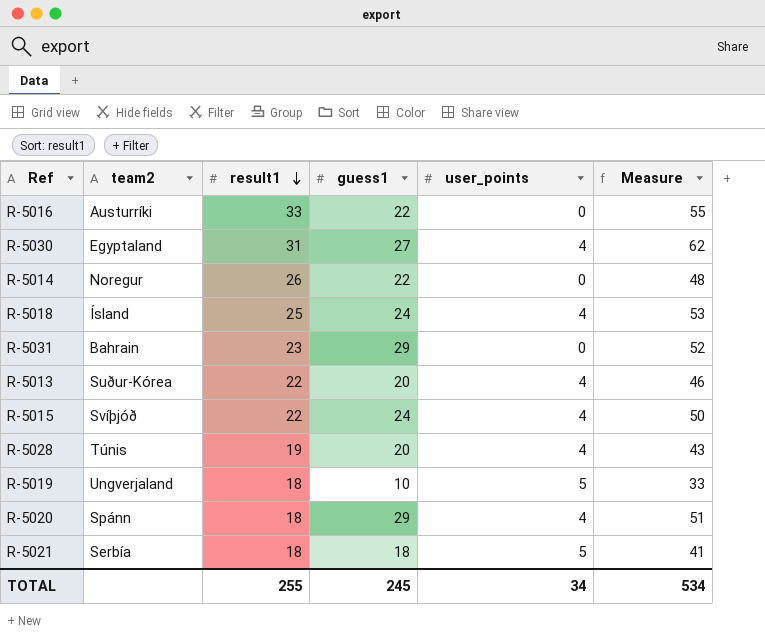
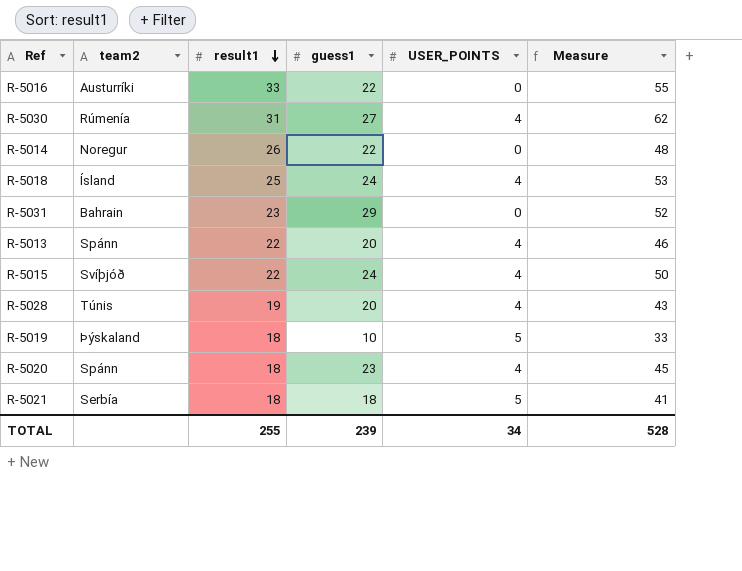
column name: user_points -> USER_POINTS
R-5030 | team2: Egyptaland -> Rúmenía
R-5013 | team2: Suður-Kórea -> Spánn
R-5019 | team2: Ungverjaland -> Þýskaland
R-5020 | guess1: 29 -> 23
R-5020 | Measure: 51 -> 45
TOTAL | guess1: 245 -> 239
TOTAL | Measure: 534 -> 528

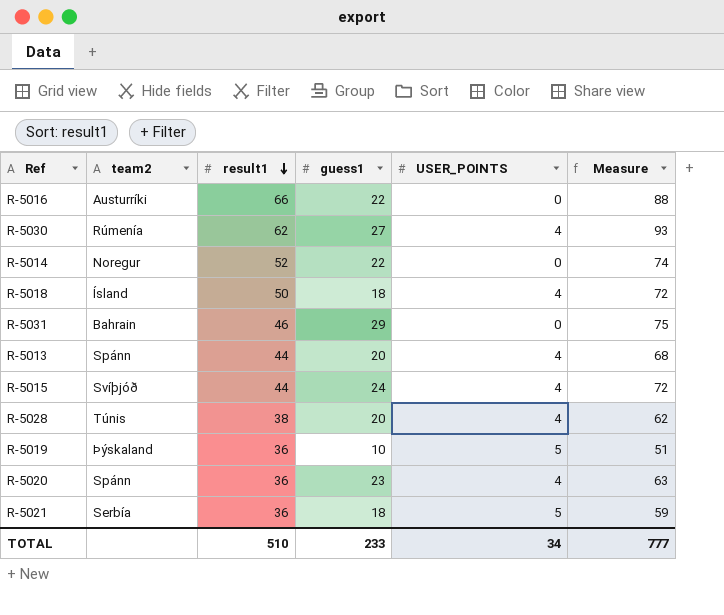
R-5016 | result1: 33 -> 66
R-5016 | Measure: 55 -> 88
R-5030 | result1: 31 -> 62
R-5030 | Measure: 62 -> 93
R-5014 | result1: 26 -> 52
R-5014 | Measure: 48 -> 74
R-5018 | result1: 25 -> 50
R-5018 | guess1: 24 -> 18
R-5018 | Measure: 53 -> 72
R-5031 | result1: 23 -> 46
R-5031 | Measure: 52 -> 75
R-5013 | result1: 22 -> 44
R-5013 | Measure: 46 -> 68
R-5015 | result1: 22 -> 44
R-5015 | Measure: 50 -> 72
R-5028 | result1: 19 -> 38
R-5028 | Measure: 43 -> 62
R-5019 | result1: 18 -> 36
R-5019 | Measure: 33 -> 51
R-5020 | result1: 18 -> 36
R-5020 | Measure: 45 -> 63
R-5021 | result1: 18 -> 36
R-5021 | Measure: 41 -> 59
TOTAL | result1: 255 -> 510
TOTAL | guess1: 239 -> 233
TOTAL | Measure: 528 -> 777

